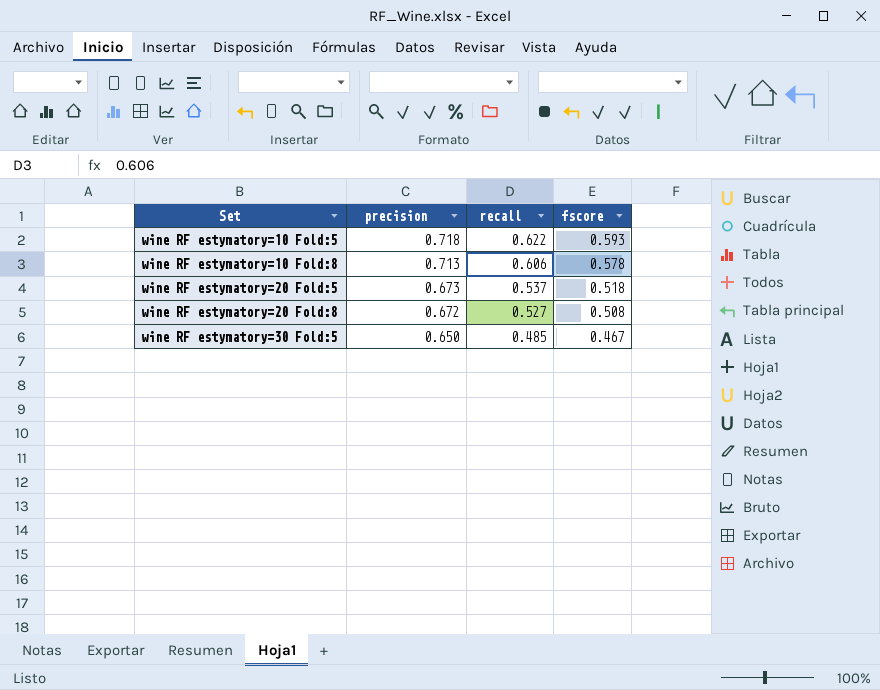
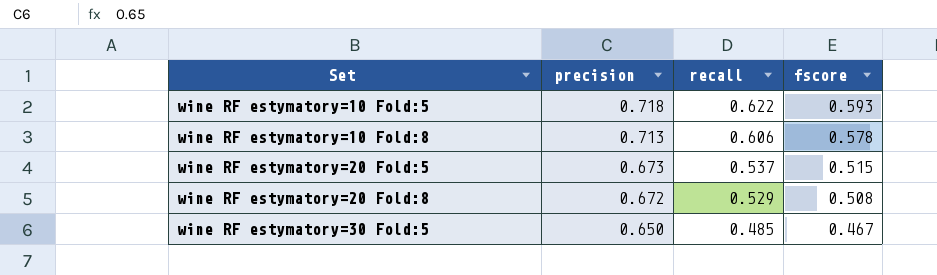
wine RF estymatory=20 Fold:5 | fscore: 0.518 -> 0.515
wine RF estymatory=20 Fold:8 | recall: 0.527 -> 0.529

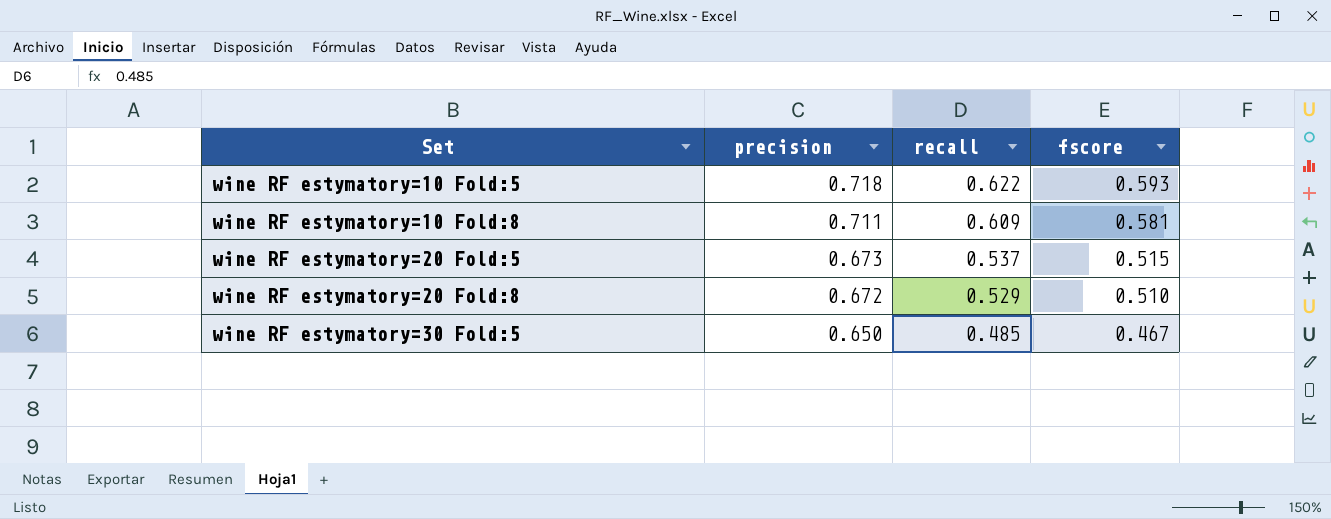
wine RF estymatory=10 Fold:8 | precision: 0.713 -> 0.711
wine RF estymatory=10 Fold:8 | recall: 0.606 -> 0.609
wine RF estymatory=10 Fold:8 | fscore: 0.578 -> 0.581
wine RF estymatory=20 Fold:8 | fscore: 0.508 -> 0.510

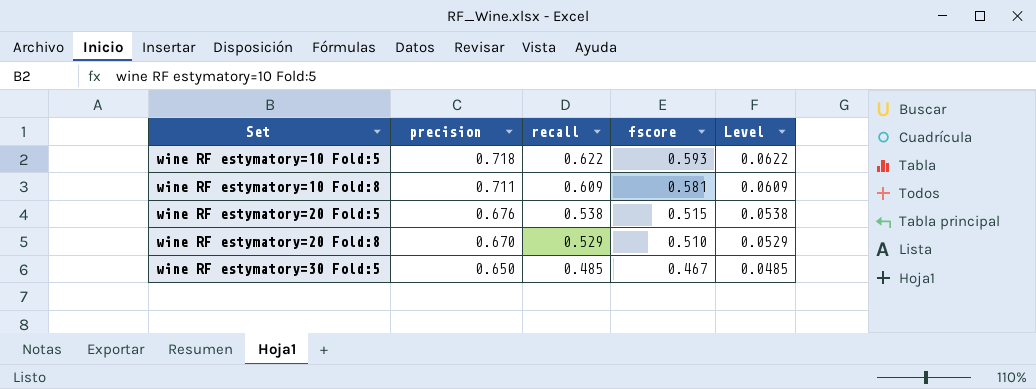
column Level | formula: none -> [recall] * 0.1
wine RF estymatory=20 Fold:5 | precision: 0.673 -> 0.676
wine RF estymatory=20 Fold:5 | recall: 0.537 -> 0.538
wine RF estymatory=20 Fold:8 | precision: 0.672 -> 0.670

